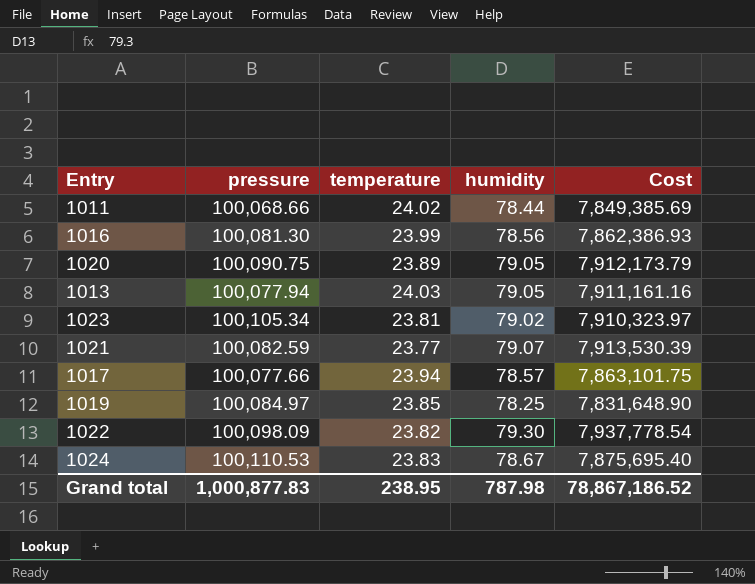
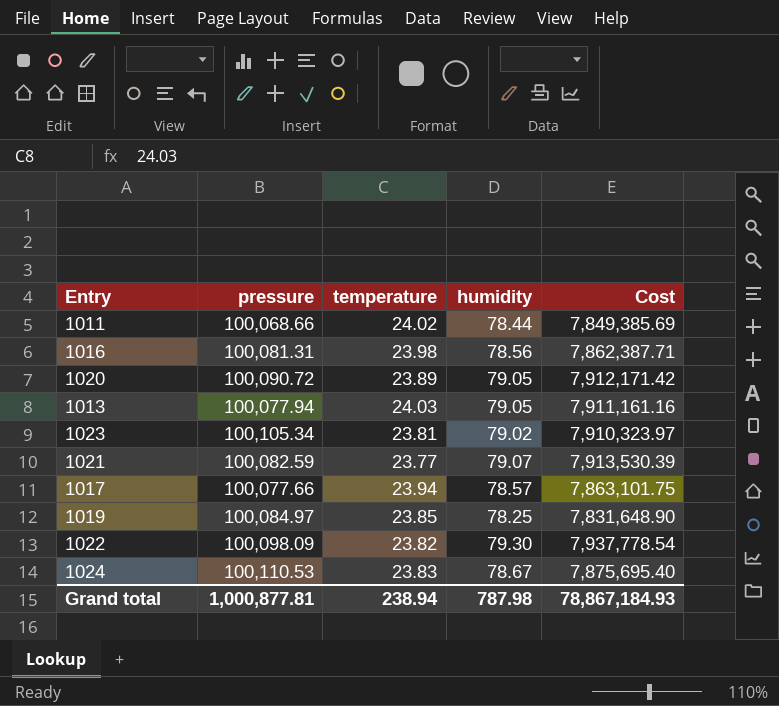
1016 | pressure: 100,081.30 -> 100,081.31
1016 | temperature: 23.99 -> 23.98
1016 | Cost: 7,862,386.93 -> 7,862,387.71
1020 | pressure: 100,090.75 -> 100,090.72
1020 | Cost: 7,912,173.79 -> 7,912,171.42
Grand total | pressure: 1,000,877.83 -> 1,000,877.81
Grand total | temperature: 238.95 -> 238.94
Grand total | Cost: 78,867,186.52 -> 78,867,184.93

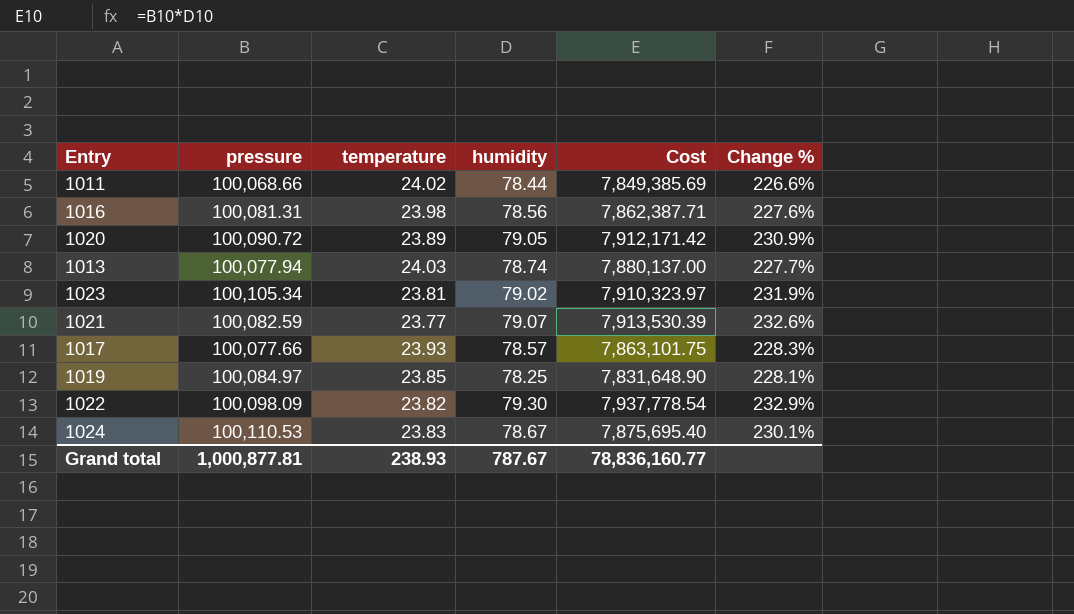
column Change % | formula: none -> ([humidity] - [temperature]) / [temperature]
1013 | humidity: 79.05 -> 78.74
1013 | Cost: 7,911,161.16 -> 7,880,137.00
1017 | temperature: 23.94 -> 23.93
Grand total | temperature: 238.94 -> 238.93
Grand total | humidity: 787.98 -> 787.67
Grand total | Cost: 78,867,184.93 -> 78,836,160.77

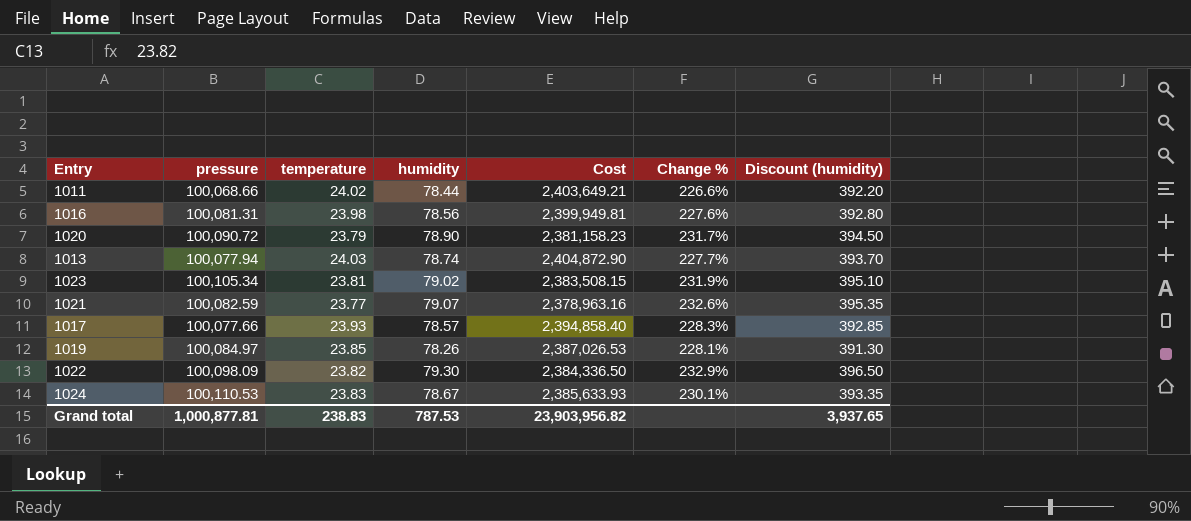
column Cost | formula: [pressure] * [humidity] -> [pressure] * [temperature]
column Discount (humidity) | formula: none -> [humidity] * 5
1020 | temperature: 23.89 -> 23.79
1020 | humidity: 79.05 -> 78.90
1020 | Change %: 230.9% -> 231.7%
1019 | humidity: 78.25 -> 78.26
Grand total | temperature: 238.93 -> 238.83
Grand total | humidity: 787.67 -> 787.53
Grand total | Cost: 78,836,160.77 -> 23,903,956.82

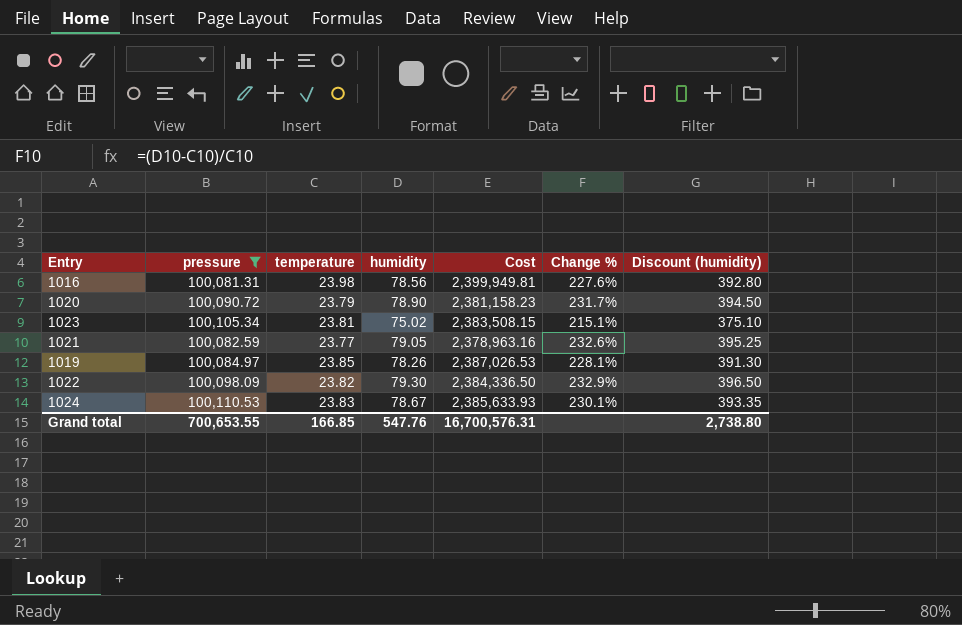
filter: none -> pressure >= 100,081.31
1023 | humidity: 79.02 -> 75.02
1023 | Change %: 231.9% -> 215.1%
1023 | Discount (humidity): 395.10 -> 375.10
1021 | humidity: 79.07 -> 79.05
1021 | Discount (humidity): 395.35 -> 395.25
Grand total | pressure: 1,000,877.81 -> 700,653.55
Grand total | temperature: 238.83 -> 166.85
Grand total | humidity: 787.53 -> 547.76
Grand total | Cost: 23,903,956.82 -> 16,700,576.31
Grand total | Discount (humidity): 3,937.65 -> 2,738.80

